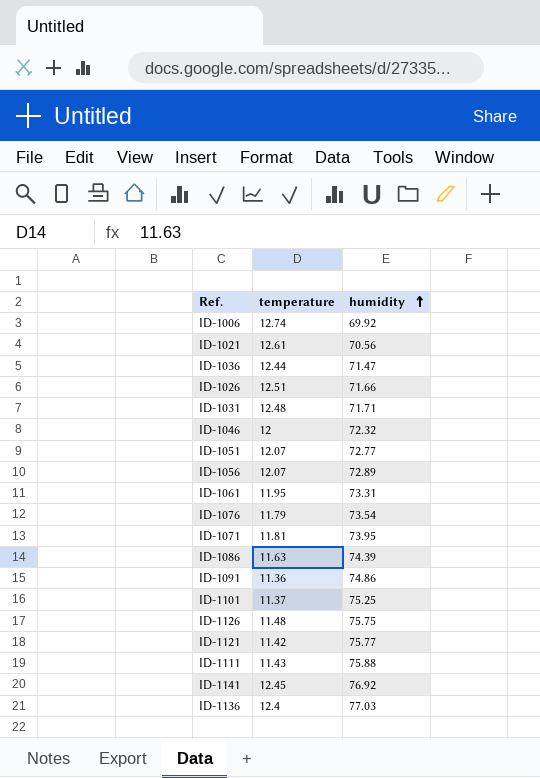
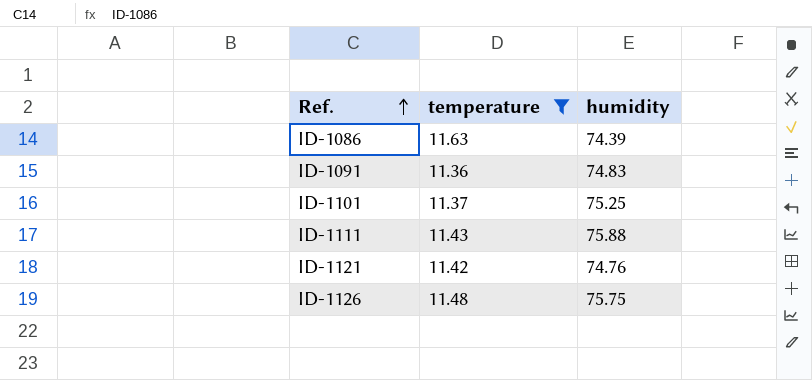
filter: none -> temperature <= 11.63
row order: humidity ascending -> Ref. ascending
ID-1091 | humidity: 74.86 -> 74.83
ID-1121 | humidity: 75.77 -> 74.76

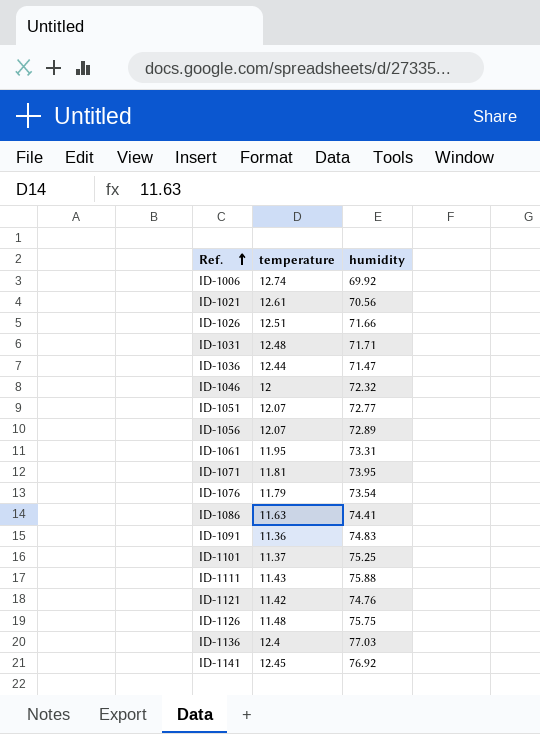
filter: temperature <= 11.63 -> none
ID-1086 | humidity: 74.39 -> 74.41

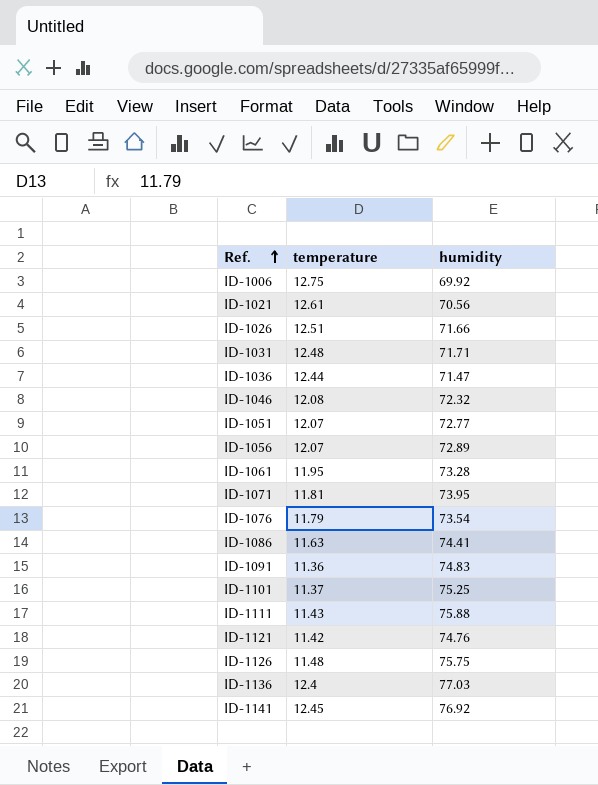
ID-1006 | temperature: 12.74 -> 12.75
ID-1046 | temperature: 12 -> 12.08
ID-1061 | humidity: 73.31 -> 73.28

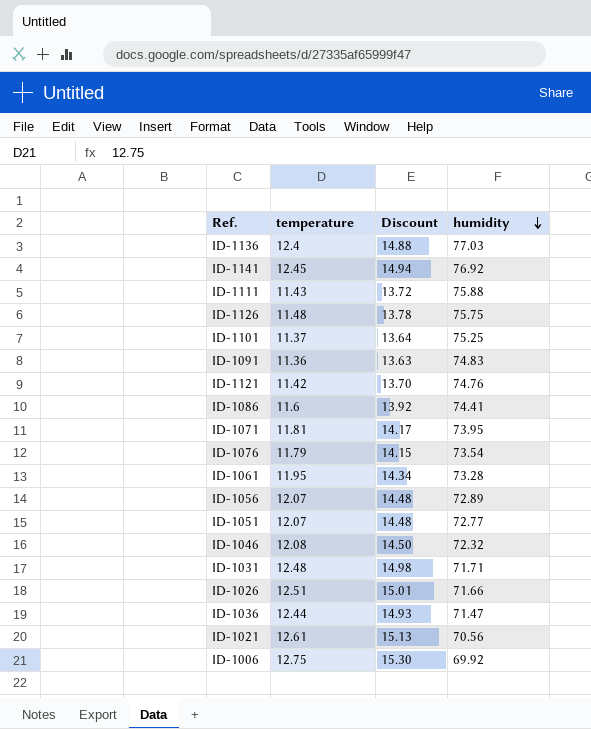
row order: Ref. ascending -> humidity descending
column Discount | formula: none -> [temperature] * 1.2
ID-1086 | temperature: 11.63 -> 11.6

